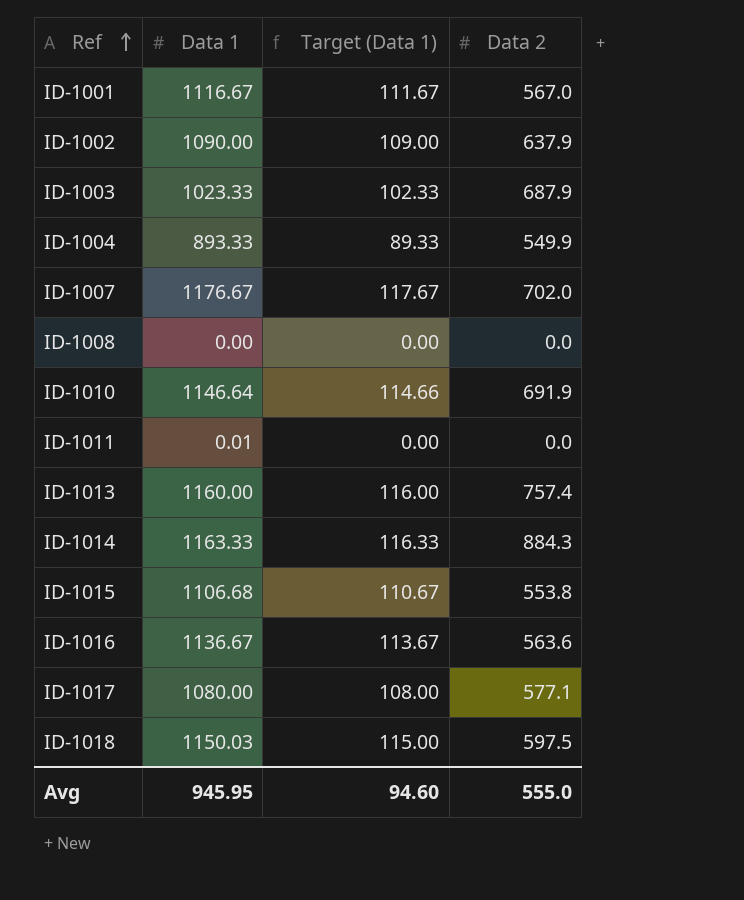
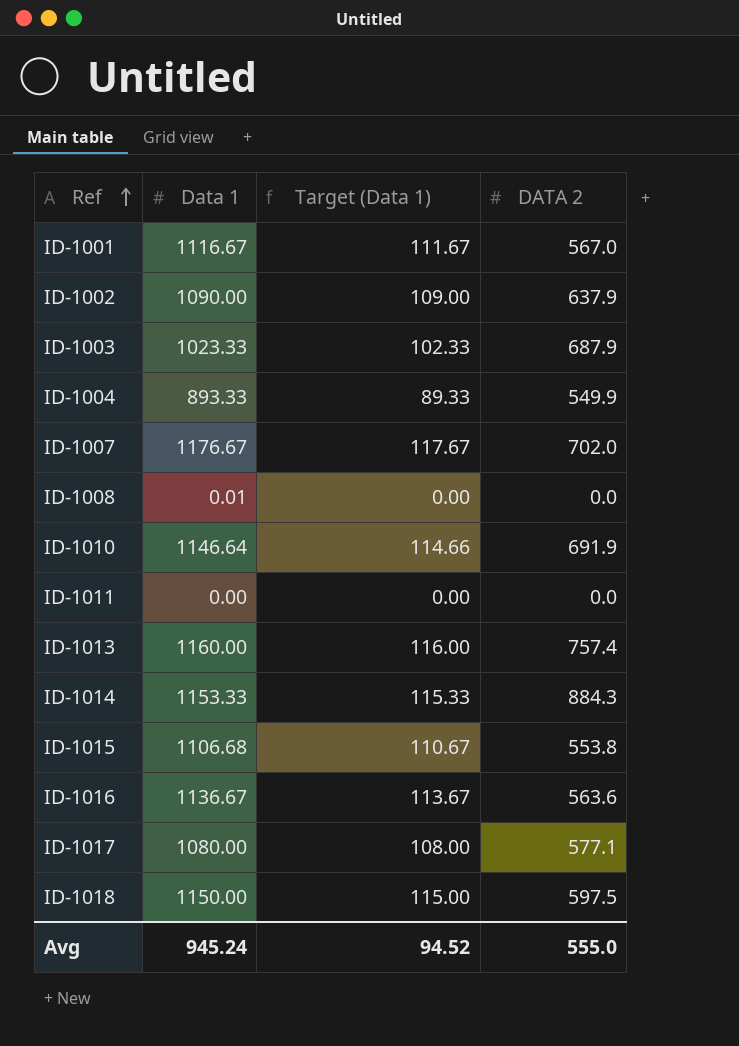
column name: Data 2 -> DATA 2
ID-1008 | Data 1: 0.00 -> 0.01
ID-1011 | Data 1: 0.01 -> 0.00
ID-1014 | Data 1: 1163.33 -> 1153.33
ID-1014 | Target (Data 1): 116.33 -> 115.33
ID-1018 | Data 1: 1150.03 -> 1150.00
Avg | Data 1: 945.95 -> 945.24
Avg | Target (Data 1): 94.60 -> 94.52

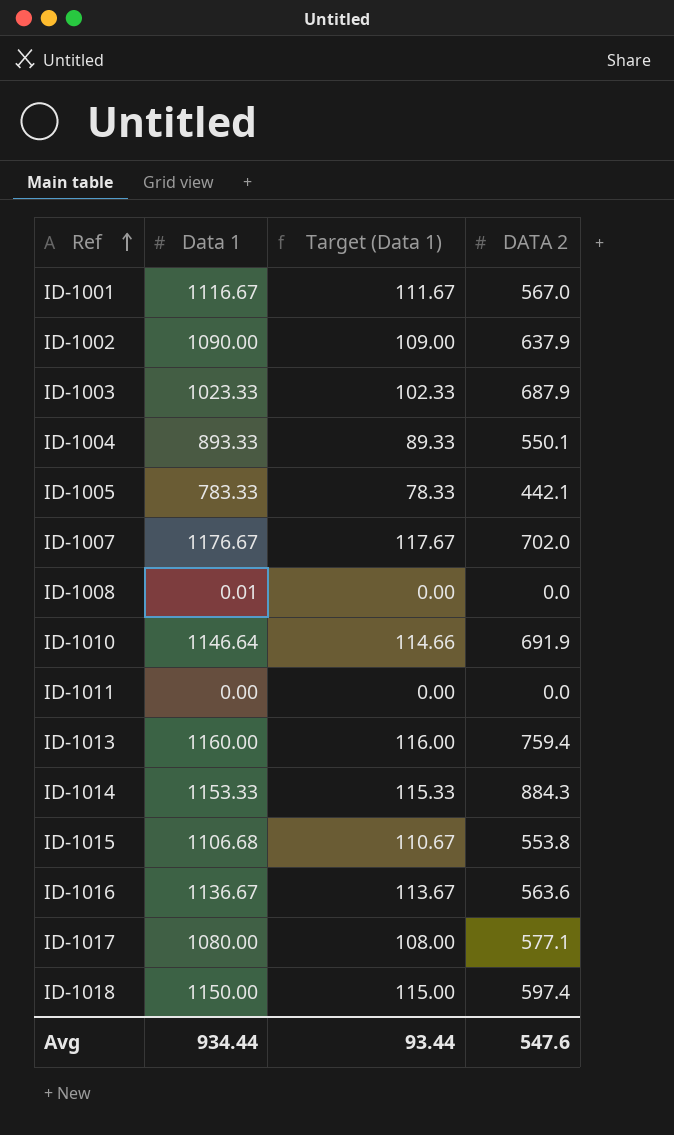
ID-1004 | DATA 2: 549.9 -> 550.1
row ID-1005: none -> 783.33 | 78.33 | 442.1
ID-1013 | DATA 2: 757.4 -> 759.4
ID-1018 | DATA 2: 597.5 -> 597.4
Avg | Data 1: 945.24 -> 934.44
Avg | Target (Data 1): 94.52 -> 93.44
Avg | DATA 2: 555.0 -> 547.6

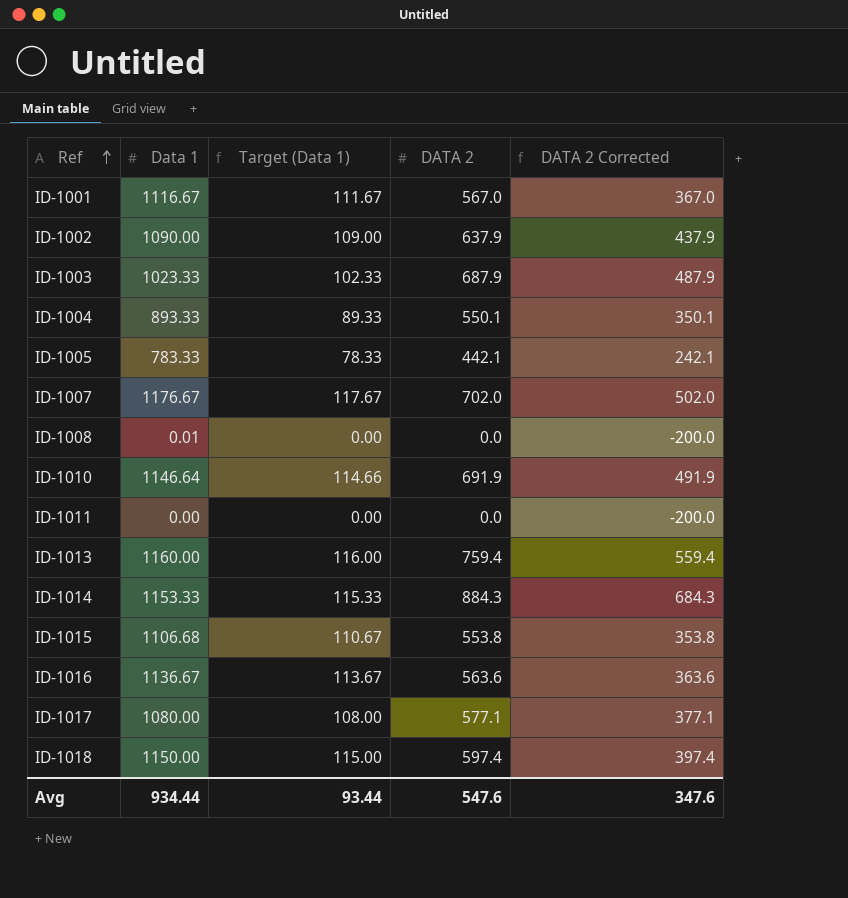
column DATA 2 Corrected | formula: none -> [DATA 2] - 200

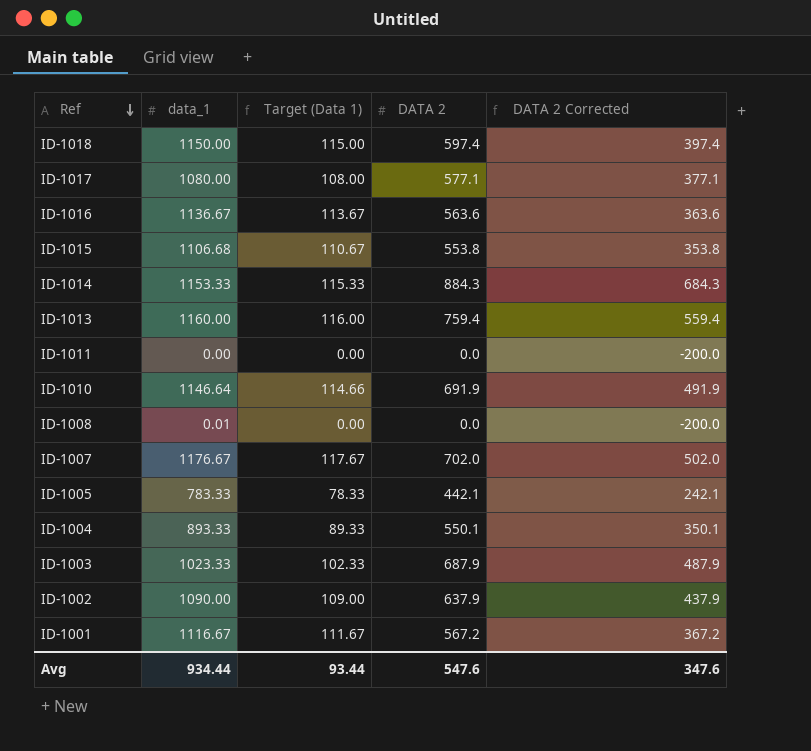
row order: Ref ascending -> Ref descending
column name: Data 1 -> data_1
ID-1001 | DATA 2: 567.0 -> 567.2
ID-1001 | DATA 2 Corrected: 367.0 -> 367.2

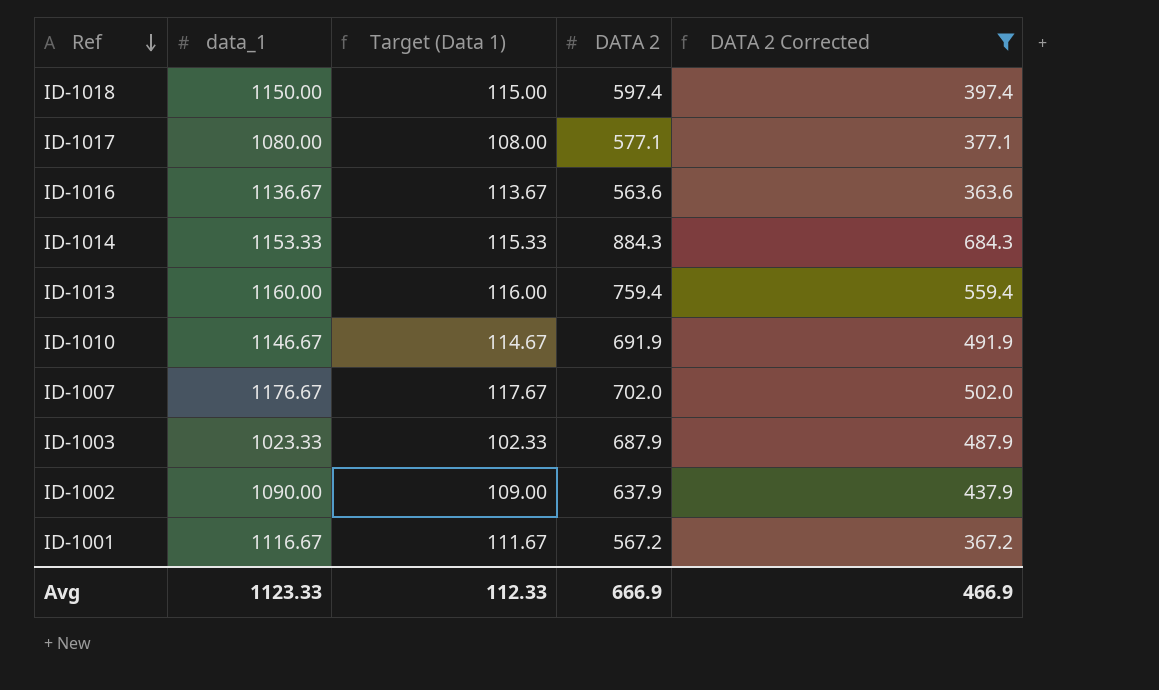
filter: none -> DATA 2 Corrected >= 363.6
ID-1010 | data_1: 1146.64 -> 1146.67
ID-1010 | Target (Data 1): 114.66 -> 114.67
Avg | data_1: 934.44 -> 1123.33
Avg | Target (Data 1): 93.44 -> 112.33
Avg | DATA 2: 547.6 -> 666.9
Avg | DATA 2 Corrected: 347.6 -> 466.9

